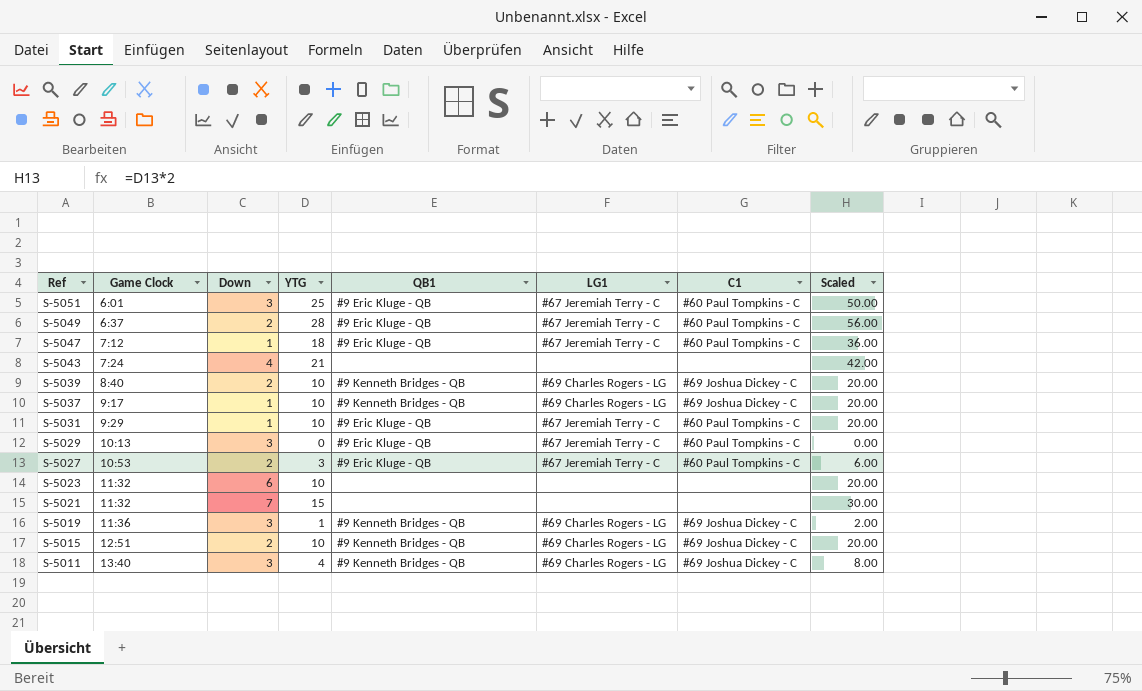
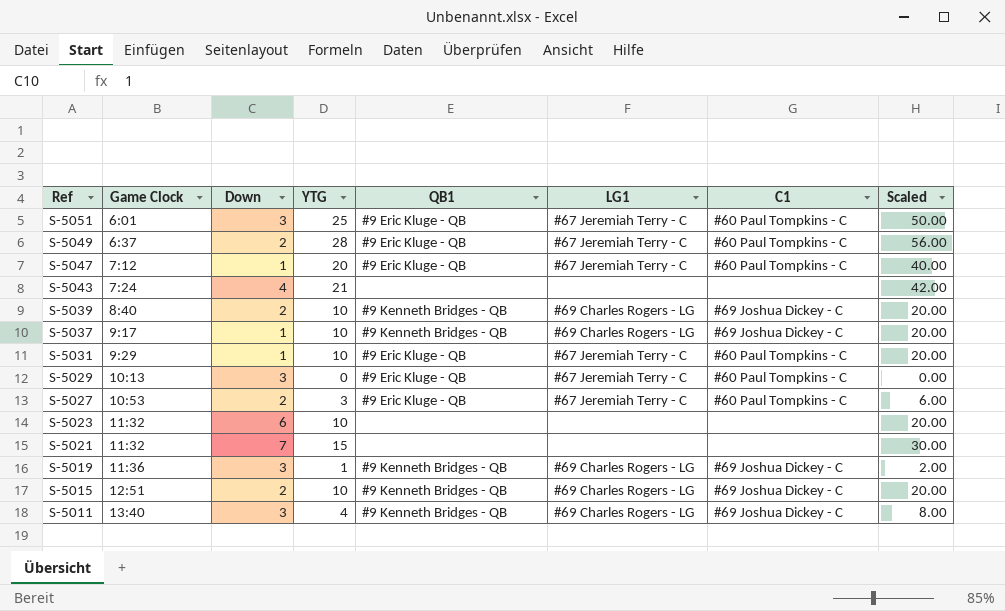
S-5047 | YTG: 18 -> 20
S-5047 | Scaled: 36.00 -> 40.00

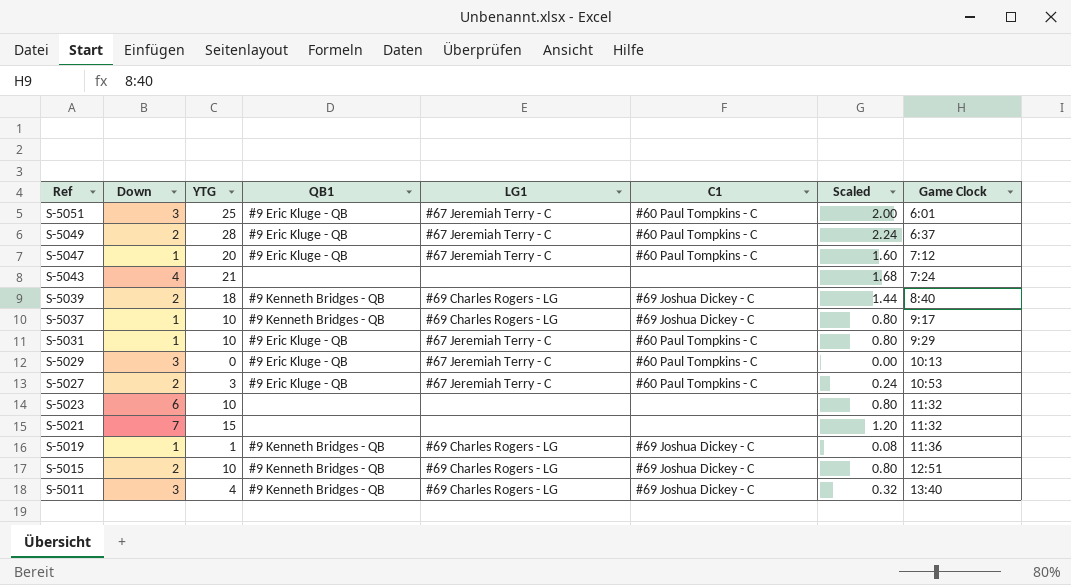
column Scaled | formula: [YTG] * 2 -> [YTG] * 0.08
column Game Clock | position: 2 -> 8
S-5039 | YTG: 10 -> 18
S-5019 | Down: 3 -> 1

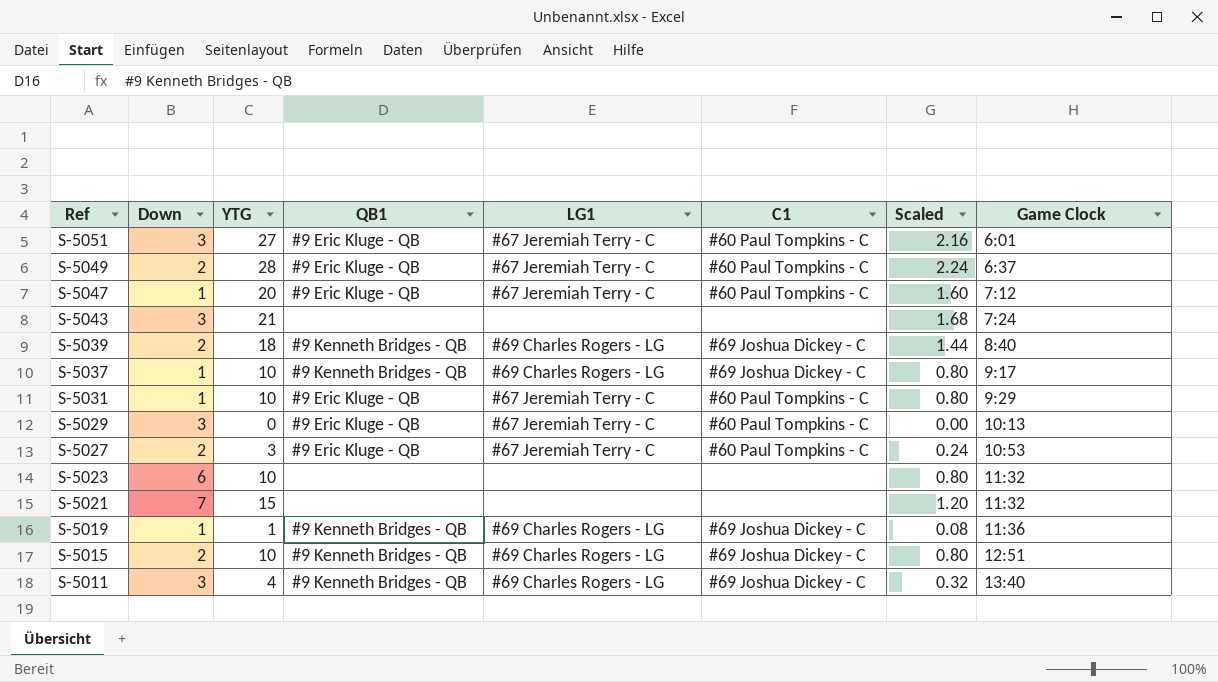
S-5051 | YTG: 25 -> 27
S-5051 | Scaled: 2.00 -> 2.16
S-5043 | Down: 4 -> 3

